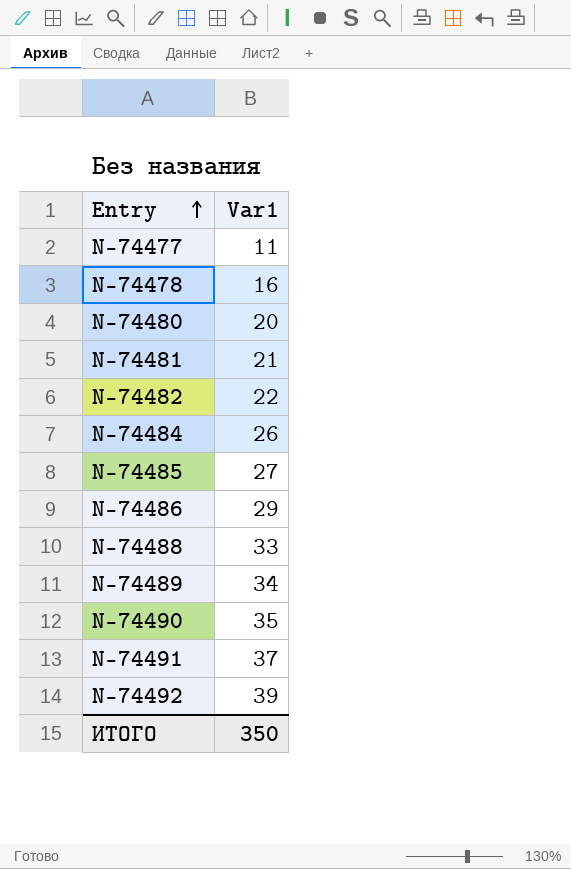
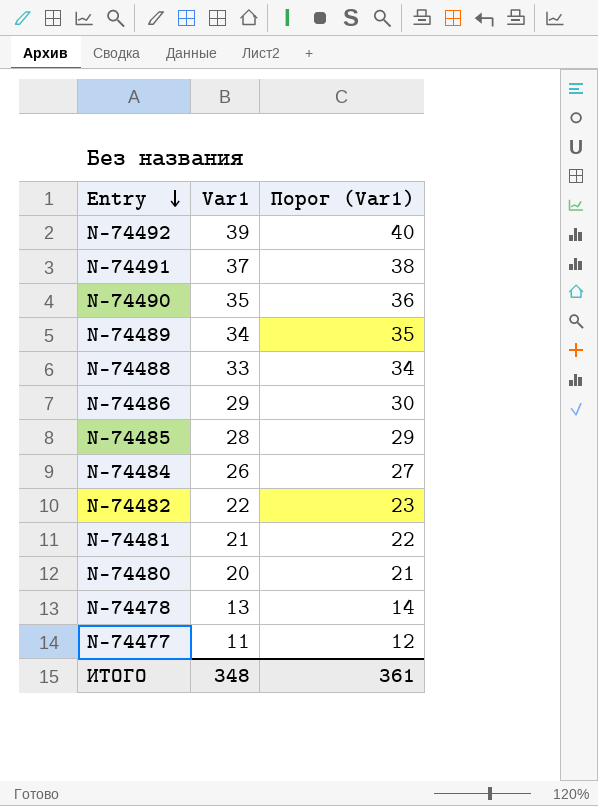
row order: Entry ascending -> Entry descending
column Порог (Var1) | formula: none -> [Var1] + 1
N-74485 | Var1: 27 -> 28
N-74478 | Var1: 16 -> 13
ИТОГО | Var1: 350 -> 348

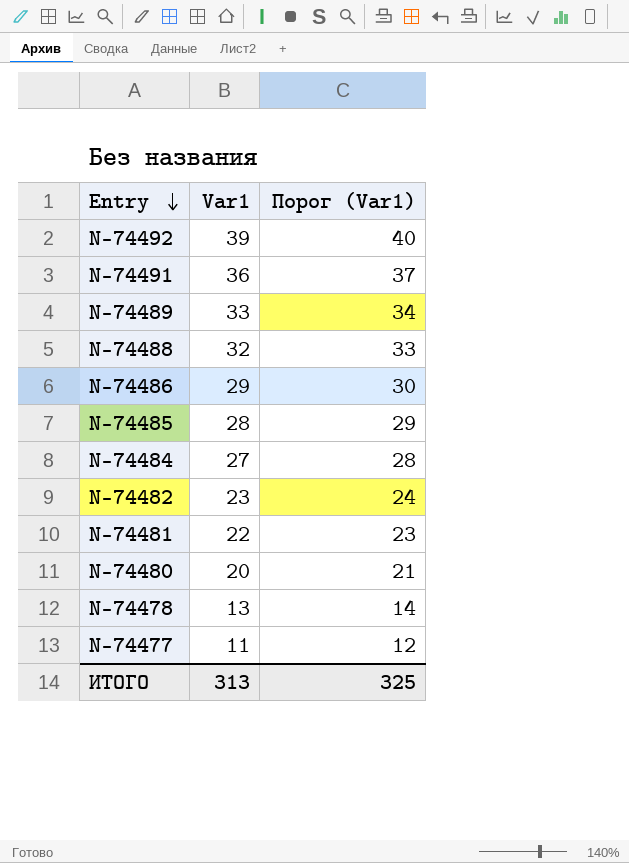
row N-74490: 35 | 36 -> none
N-74491 | Var1: 37 -> 36
N-74491 | Порог (Var1): 38 -> 37
N-74489 | Var1: 34 -> 33
N-74489 | Порог (Var1): 35 -> 34
N-74488 | Var1: 33 -> 32
N-74488 | Порог (Var1): 34 -> 33
N-74484 | Var1: 26 -> 27
N-74484 | Порог (Var1): 27 -> 28
N-74482 | Var1: 22 -> 23
N-74482 | Порог (Var1): 23 -> 24
N-74481 | Var1: 21 -> 22
N-74481 | Порог (Var1): 22 -> 23
ИТОГО | Var1: 348 -> 313
ИТОГО | Порог (Var1): 361 -> 325

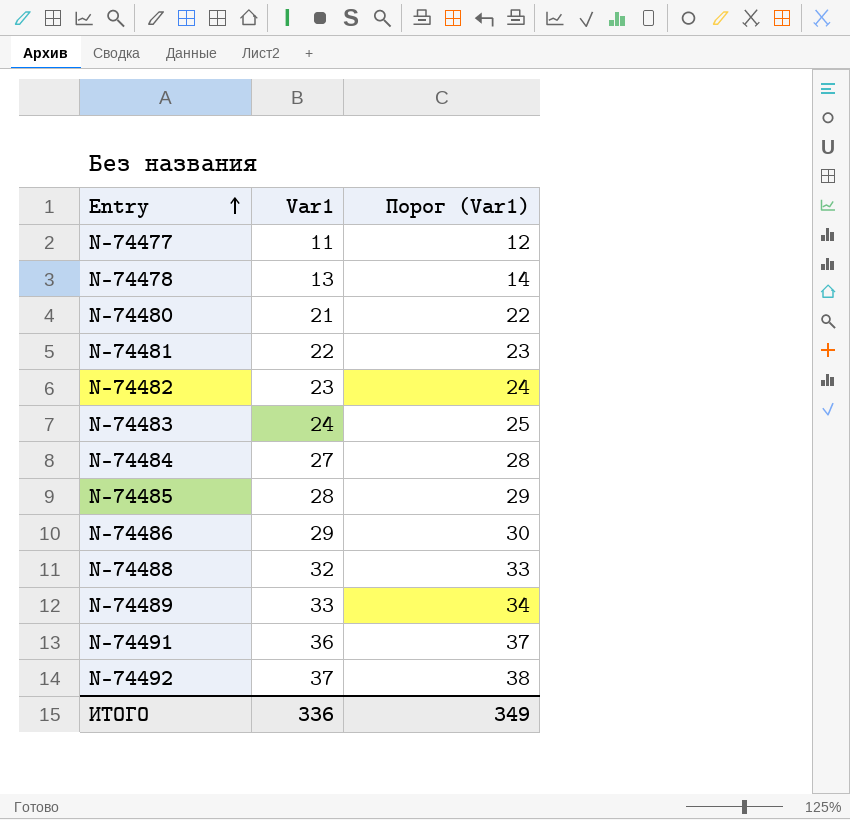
row order: Entry descending -> Entry ascending
N-74480 | Var1: 20 -> 21
N-74480 | Порог (Var1): 21 -> 22
row N-74483: none -> 24 | 25
N-74492 | Var1: 39 -> 37
N-74492 | Порог (Var1): 40 -> 38
ИТОГО | Var1: 313 -> 336
ИТОГО | Порог (Var1): 325 -> 349

